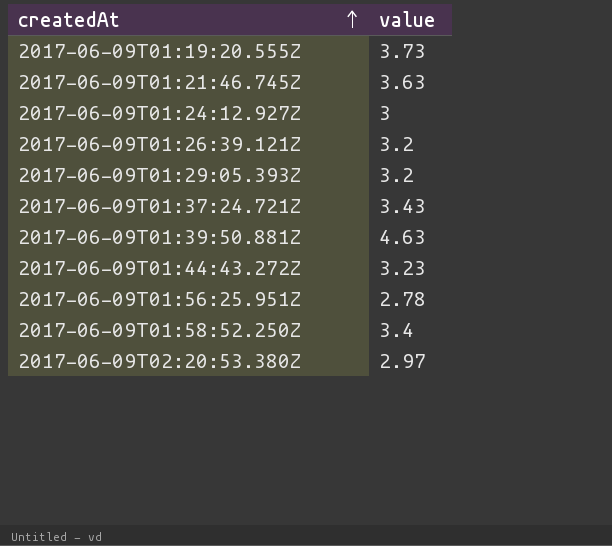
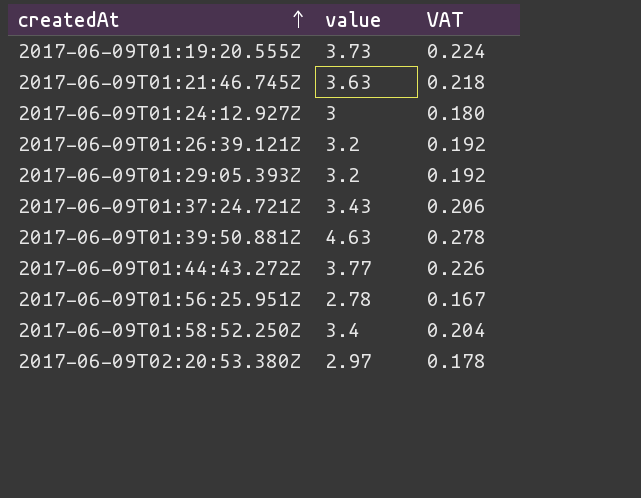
column VAT | formula: none -> [value] * 0.06
2017-06-09T01:44:43.272Z | value: 3.23 -> 3.77

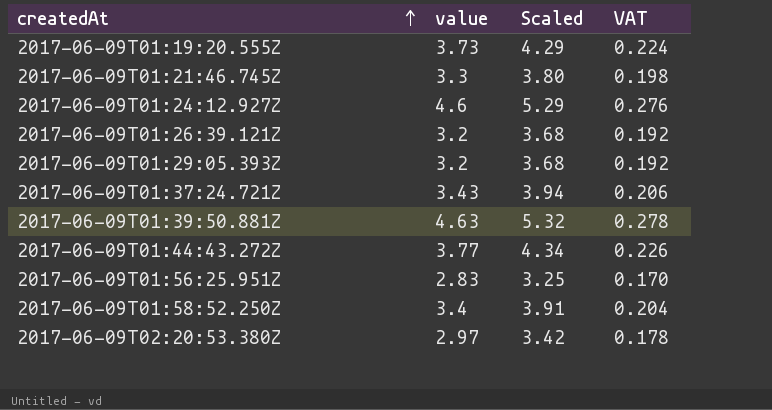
column Scaled | formula: none -> [value] * 1.15
2017-06-09T01:21:46.745Z | value: 3.63 -> 3.3
2017-06-09T01:21:46.745Z | VAT: 0.218 -> 0.198
2017-06-09T01:24:12.927Z | value: 3 -> 4.6
2017-06-09T01:24:12.927Z | VAT: 0.180 -> 0.276
2017-06-09T01:56:25.951Z | value: 2.78 -> 2.83
2017-06-09T01:56:25.951Z | VAT: 0.167 -> 0.170

